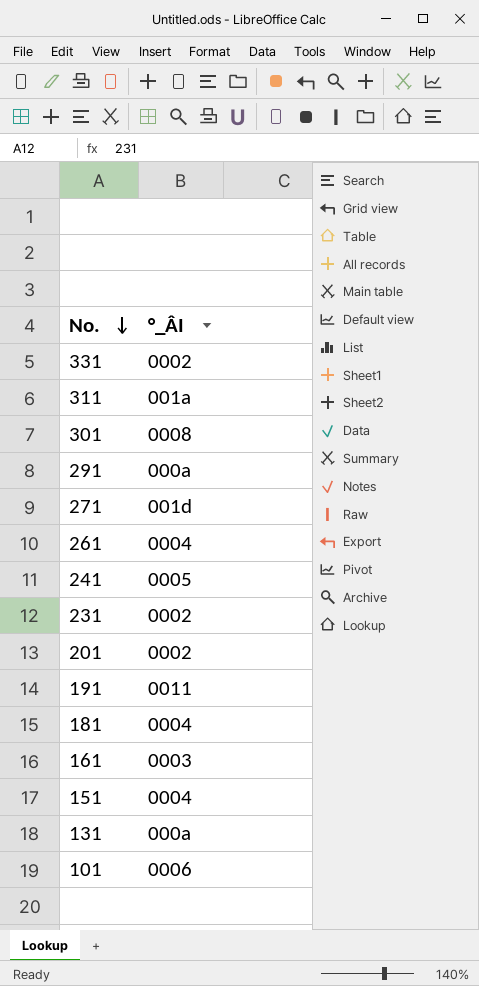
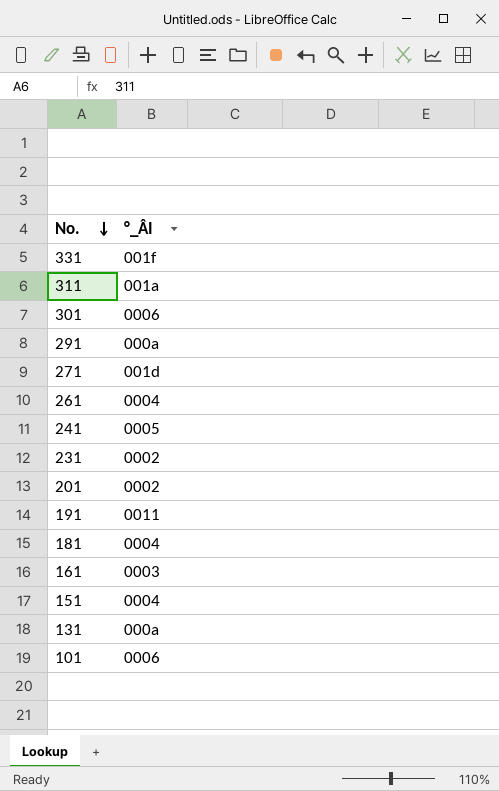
331 | °_ÂI: 0002 -> 001f
301 | °_ÂI: 0008 -> 0006

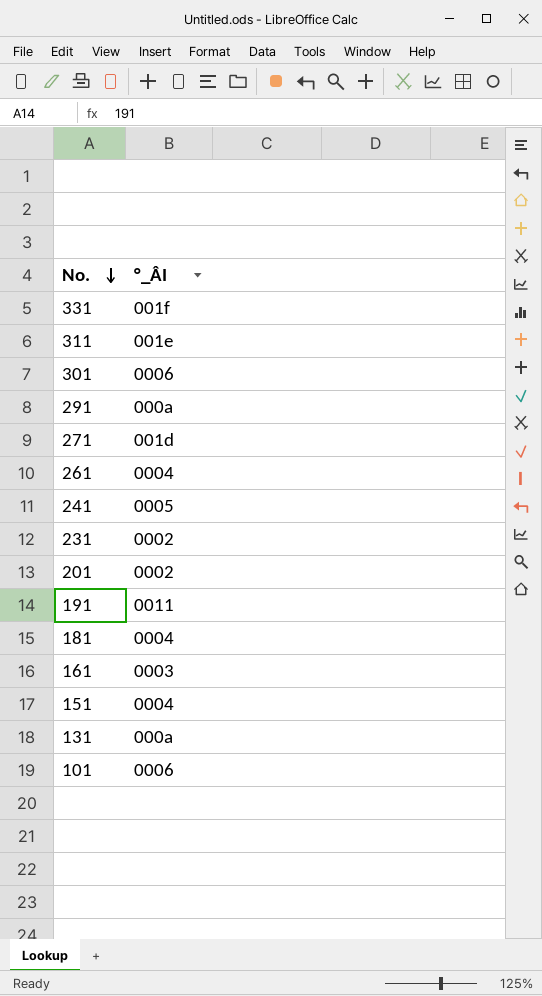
311 | °_ÂI: 001a -> 001e

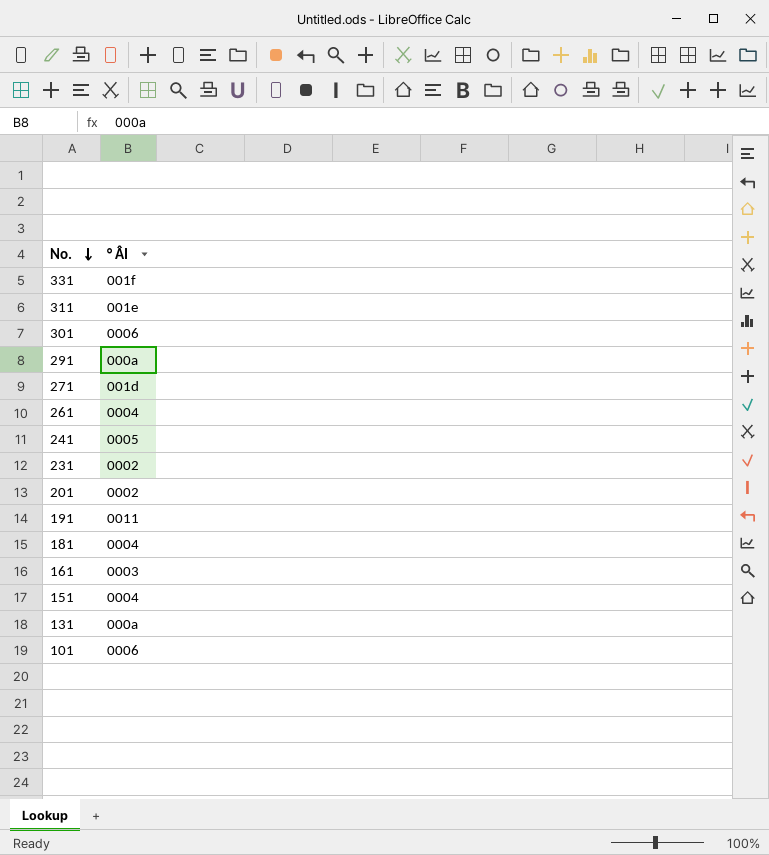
column name: °_ÂI -> ° ÂI

